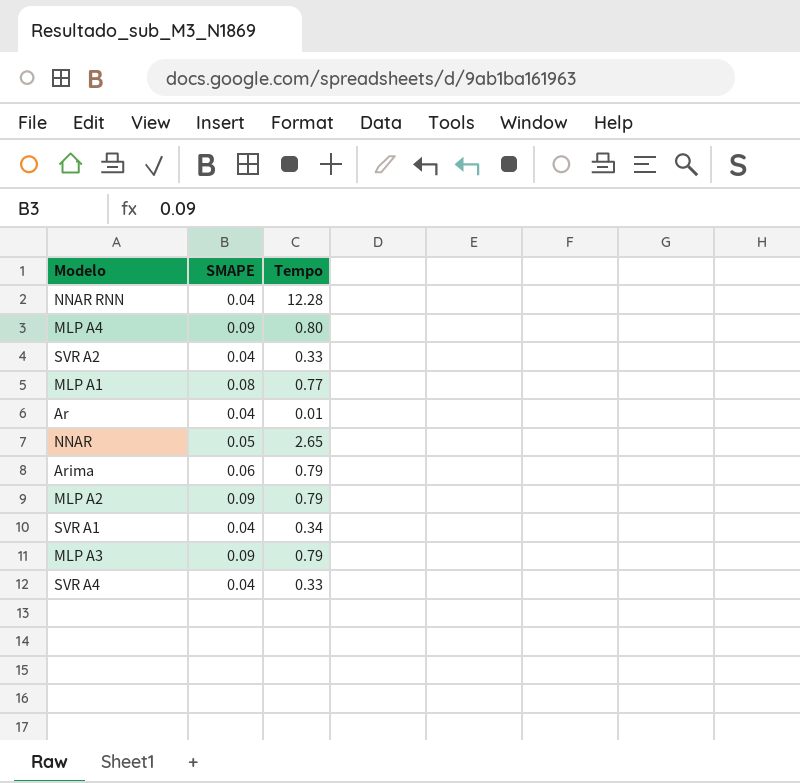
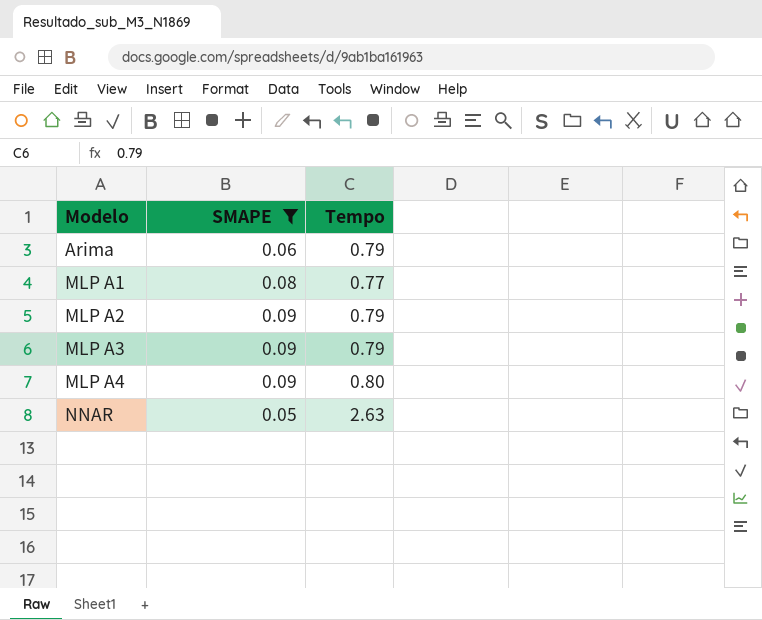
filter: none -> SMAPE != 0.04
row order: none -> Modelo ascending
NNAR | Tempo: 2.65 -> 2.63

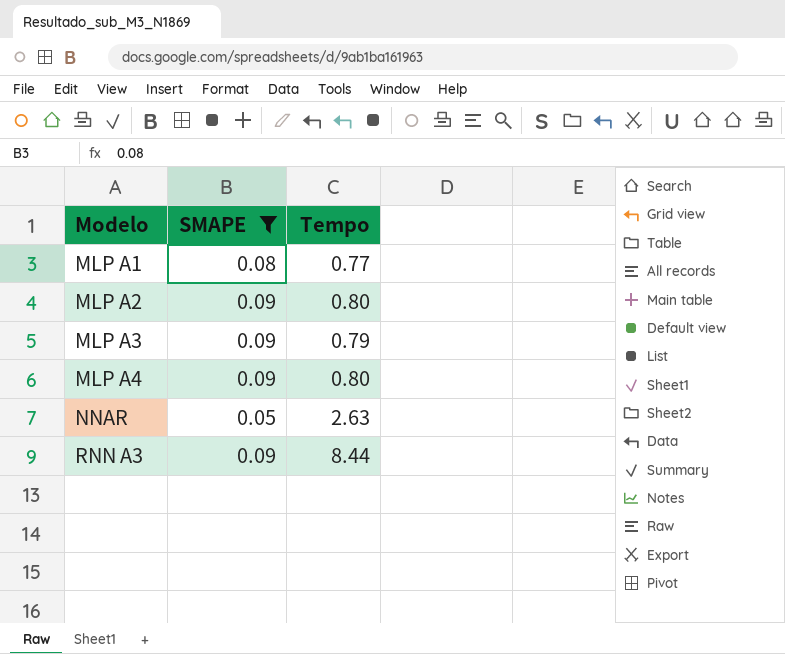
row Arima: 0.06 | 0.79 -> none
MLP A2 | Tempo: 0.79 -> 0.80
row RNN A3: none -> 0.09 | 8.44

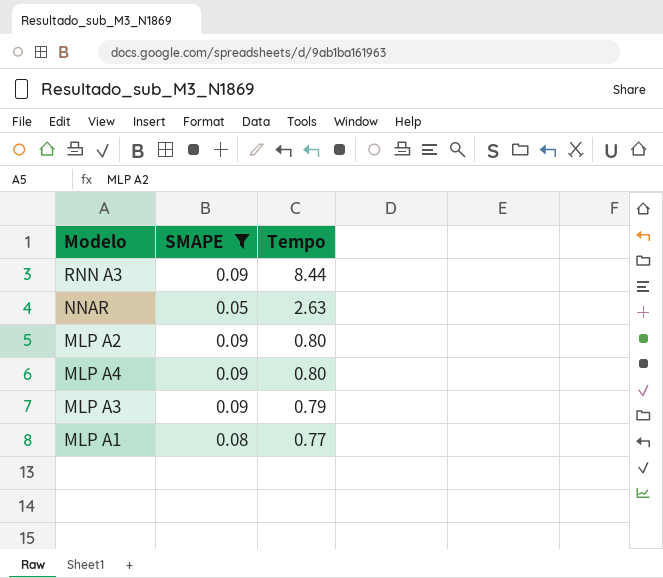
row order: Modelo ascending -> Tempo descending

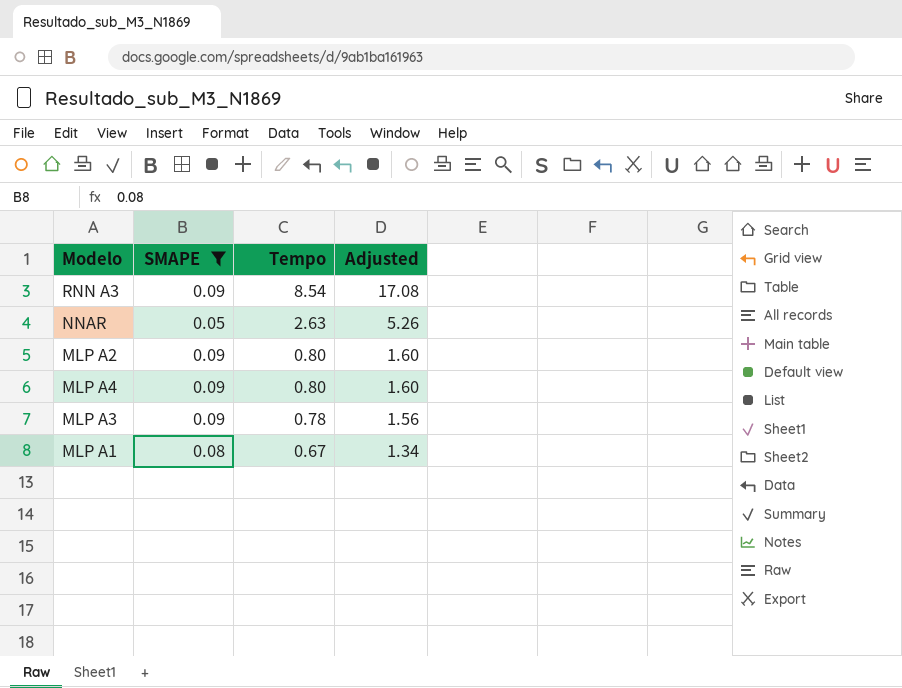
column Adjusted | formula: none -> [Tempo] * 2
RNN A3 | Tempo: 8.44 -> 8.54
MLP A3 | Tempo: 0.79 -> 0.78
MLP A1 | Tempo: 0.77 -> 0.67

